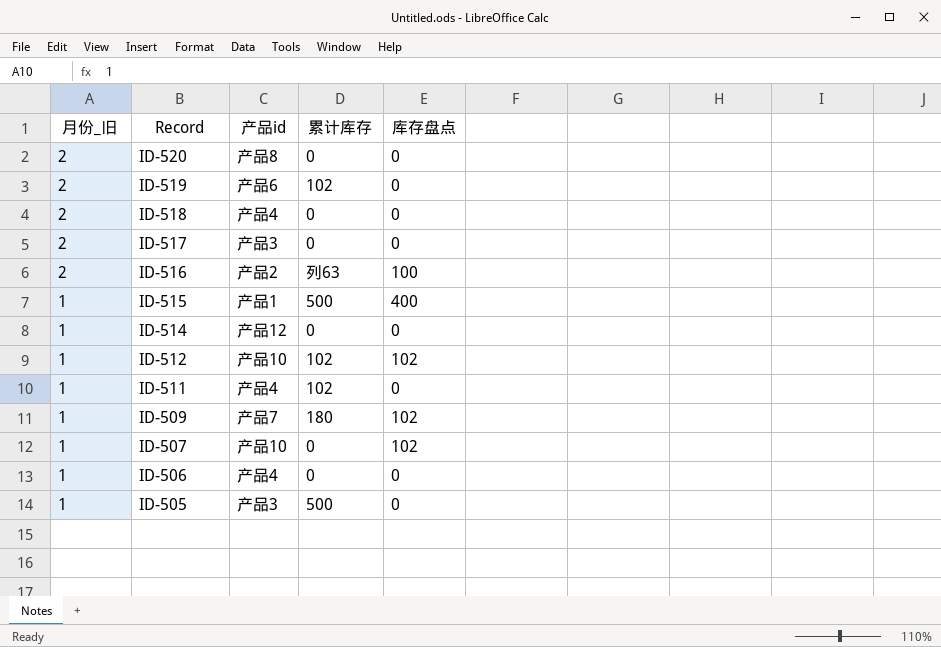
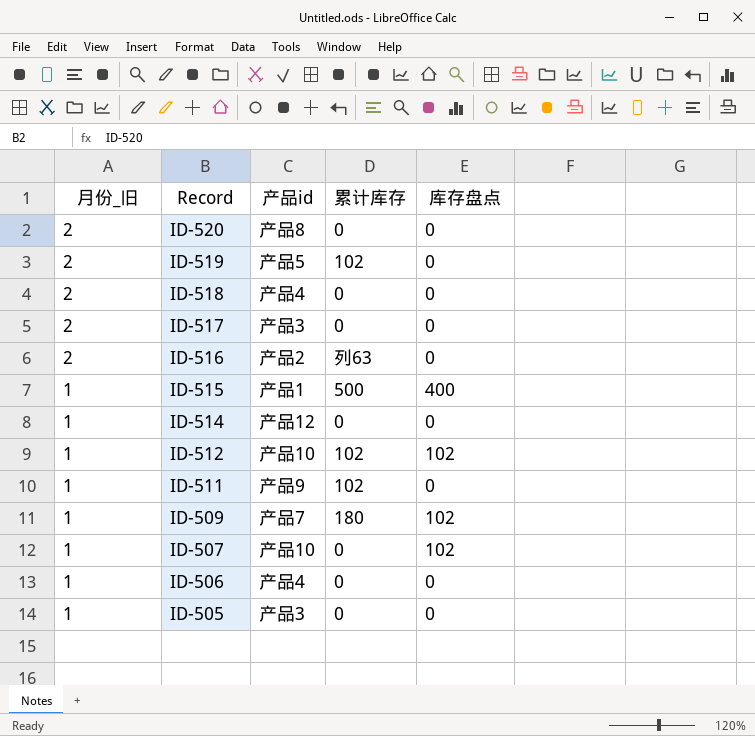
ID-519 | 产品id: 产品6 -> 产品5
ID-516 | 库存盘点: 100 -> 0
ID-511 | 产品id: 产品4 -> 产品9
ID-505 | 累计库存: 500 -> 0

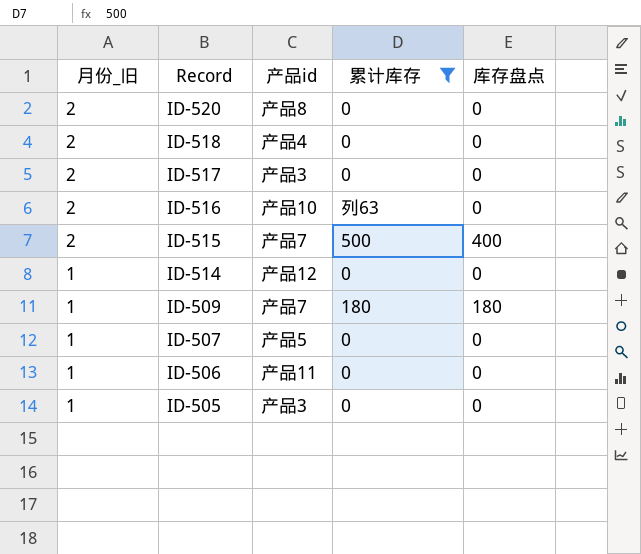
filter: none -> 累计库存 != 102
ID-516 | 产品id: 产品2 -> 产品10
ID-515 | 月份_旧: 1 -> 2
ID-515 | 产品id: 产品1 -> 产品7
ID-509 | 库存盘点: 102 -> 180
ID-507 | 产品id: 产品10 -> 产品5
ID-507 | 库存盘点: 102 -> 0
ID-506 | 产品id: 产品4 -> 产品11

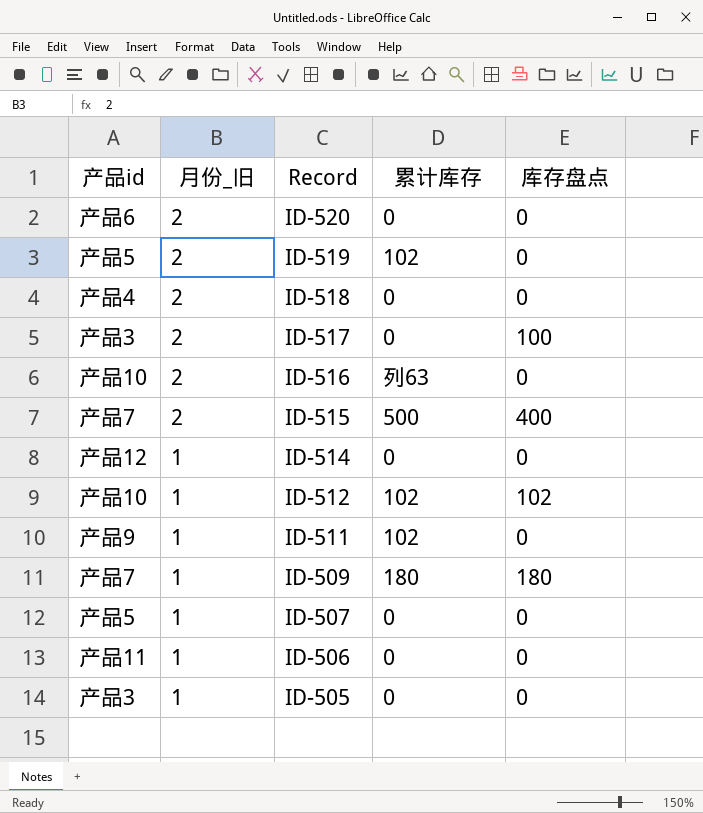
filter: 累计库存 != 102 -> none
column 产品id | position: 3 -> 1
ID-520 | 产品id: 产品8 -> 产品6
ID-517 | 库存盘点: 0 -> 100

